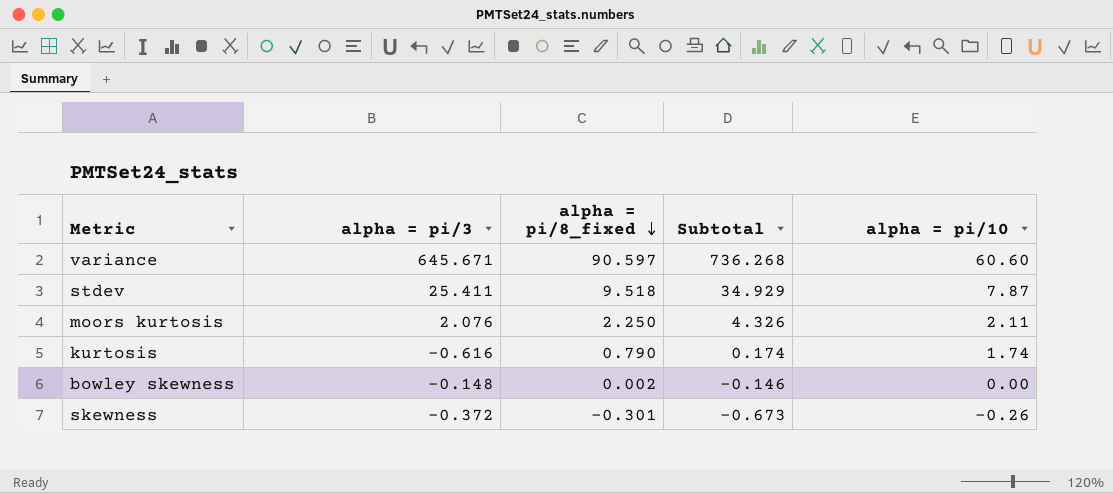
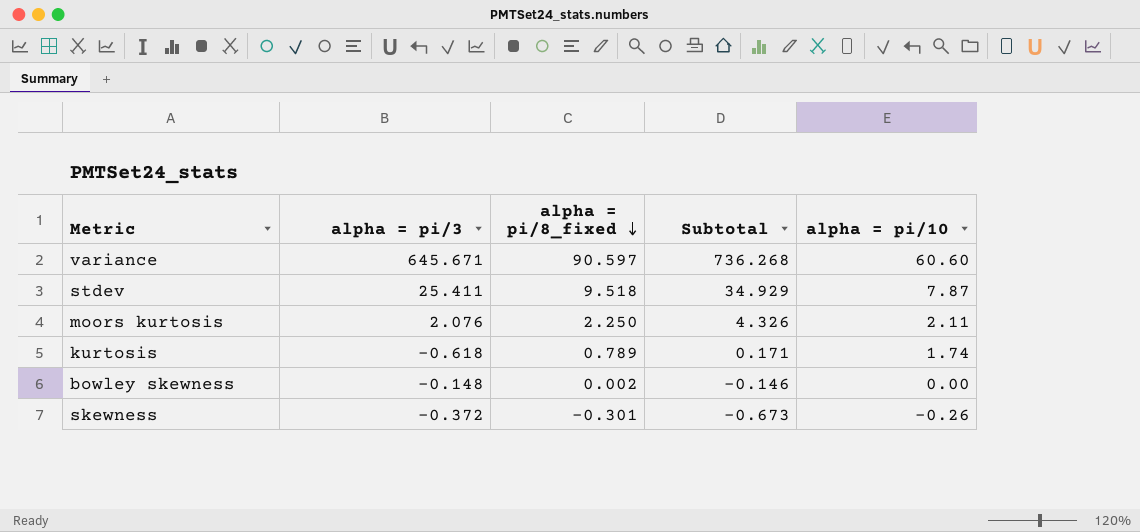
kurtosis | alpha = pi/3: -0.616 -> -0.618
kurtosis | alpha = pi/8_fixed: 0.790 -> 0.789
kurtosis | Subtotal: 0.174 -> 0.171

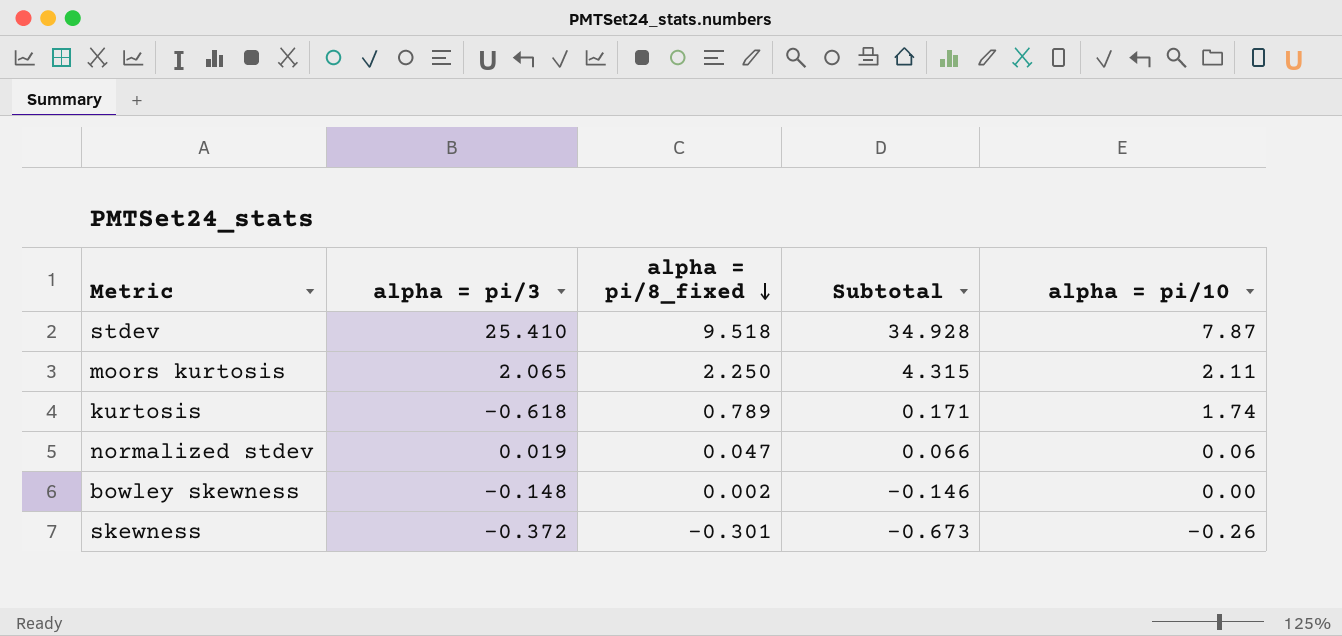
row variance: 645.671 | 90.597 | 736.268 | 60.60 -> none
stdev | alpha = pi/3: 25.411 -> 25.410
stdev | Subtotal: 34.929 -> 34.928
moors kurtosis | alpha = pi/3: 2.076 -> 2.065
moors kurtosis | Subtotal: 4.326 -> 4.315
row normalized stdev: none -> 0.019 | 0.047 | 0.066 | 0.06

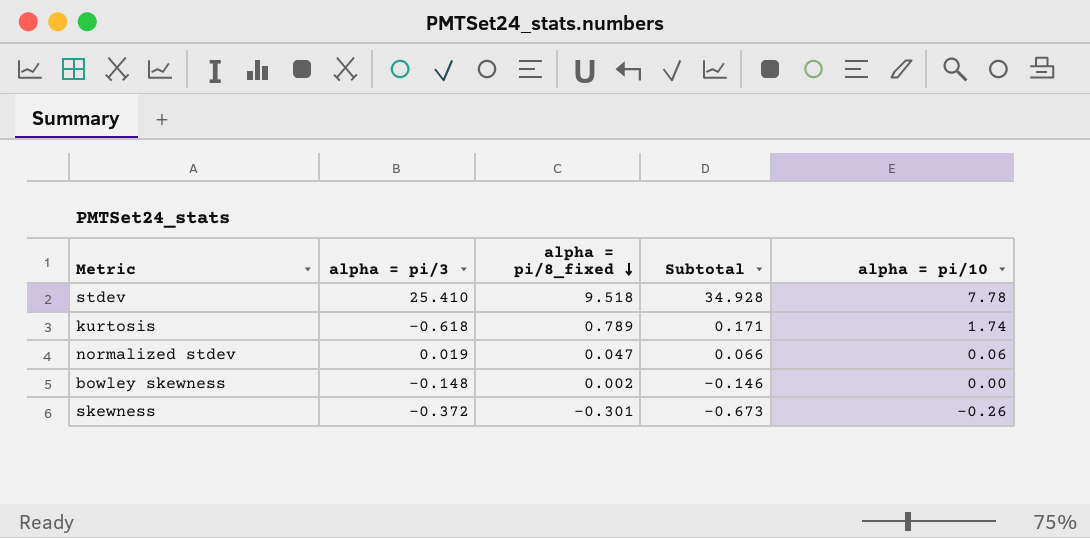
row moors kurtosis: 2.065 | 2.250 | 4.315 | 2.11 -> none
stdev | alpha = pi/10: 7.87 -> 7.78

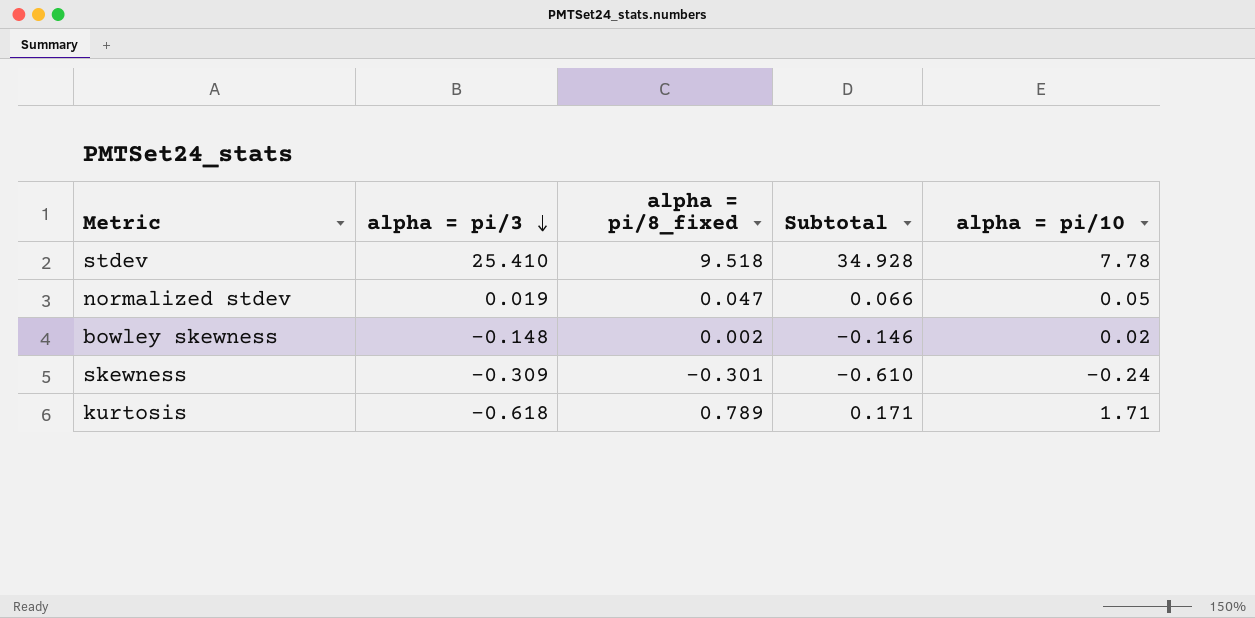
row order: alpha = pi/8_fixed descending -> alpha = pi/3 descending
normalized stdev | alpha = pi/10: 0.06 -> 0.05
bowley skewness | alpha = pi/10: 0.00 -> 0.02
skewness | alpha = pi/3: -0.372 -> -0.309
skewness | Subtotal: -0.673 -> -0.610
skewness | alpha = pi/10: -0.26 -> -0.24
kurtosis | alpha = pi/10: 1.74 -> 1.71

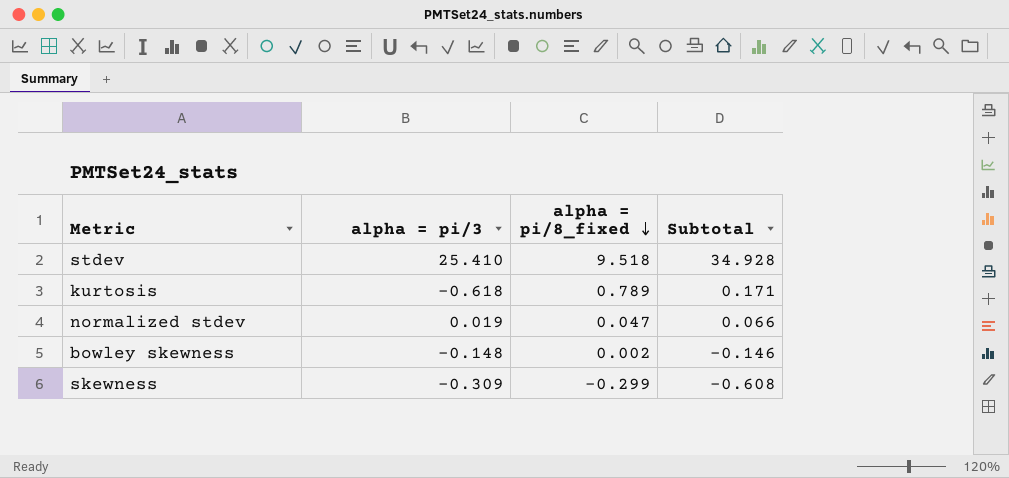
row order: alpha = pi/3 descending -> alpha = pi/8_fixed descending
column alpha = pi/10 | position: 5 -> none
skewness | alpha = pi/8_fixed: -0.301 -> -0.299
skewness | Subtotal: -0.610 -> -0.608

